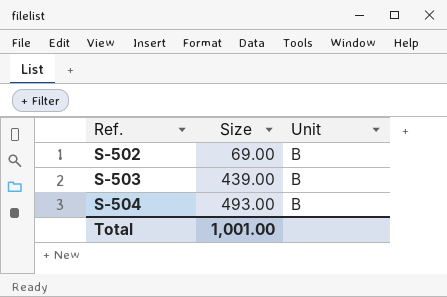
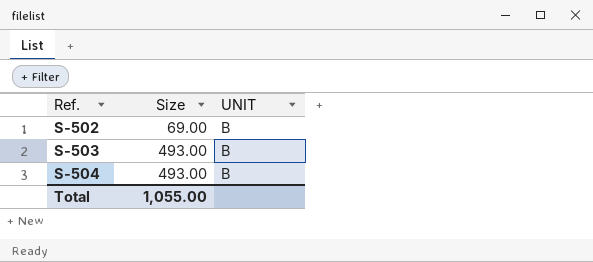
column name: Unit -> UNIT
S-503 | Size: 439.00 -> 493.00
Total | Size: 1,001.00 -> 1,055.00

